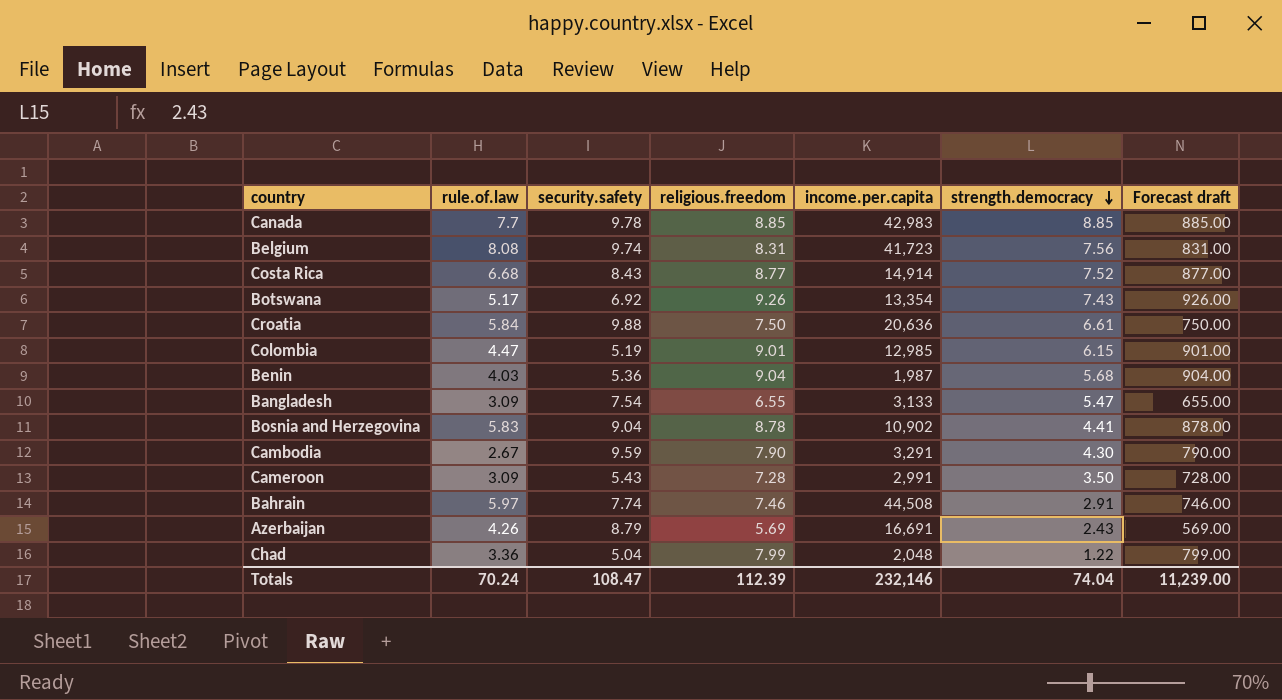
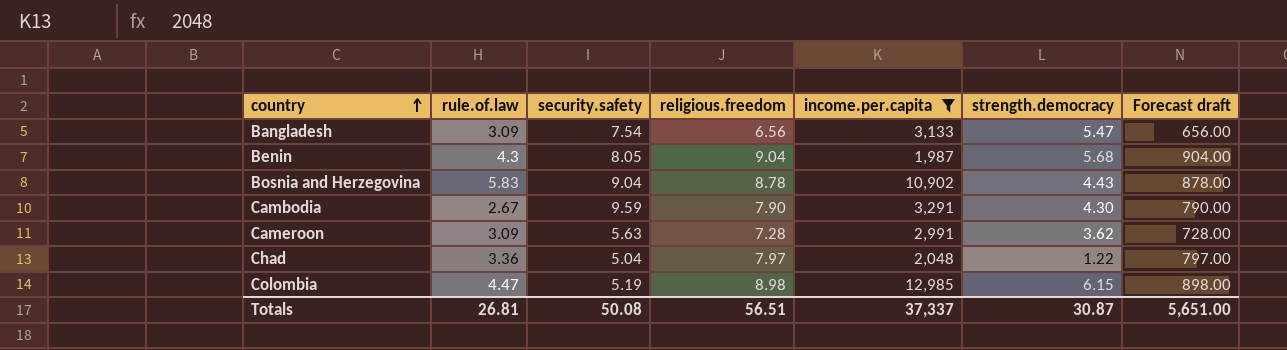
filter: none -> income.per.capita <= 12,985
row order: strength.democracy descending -> country ascending
Bangladesh | religious.freedom: 6.55 -> 6.56
Bangladesh | Forecast draft: 655.00 -> 656.00
Benin | rule.of.law: 4.03 -> 4.3
Benin | security.safety: 5.36 -> 8.05
Bosnia and Herzegovina | strength.democracy: 4.41 -> 4.43
Cameroon | security.safety: 5.43 -> 5.63
Cameroon | strength.democracy: 3.50 -> 3.62
Chad | religious.freedom: 7.99 -> 7.97
Chad | Forecast draft: 799.00 -> 797.00
Colombia | religious.freedom: 9.01 -> 8.98
Colombia | Forecast draft: 901.00 -> 898.00
Totals | rule.of.law: 70.24 -> 26.81
Totals | security.safety: 108.47 -> 50.08
Totals | religious.freedom: 112.39 -> 56.51
Totals | income.per.capita: 232,146 -> 37,337
Totals | strength.democracy: 74.04 -> 30.87
Totals | Forecast draft: 11,239.00 -> 5,651.00

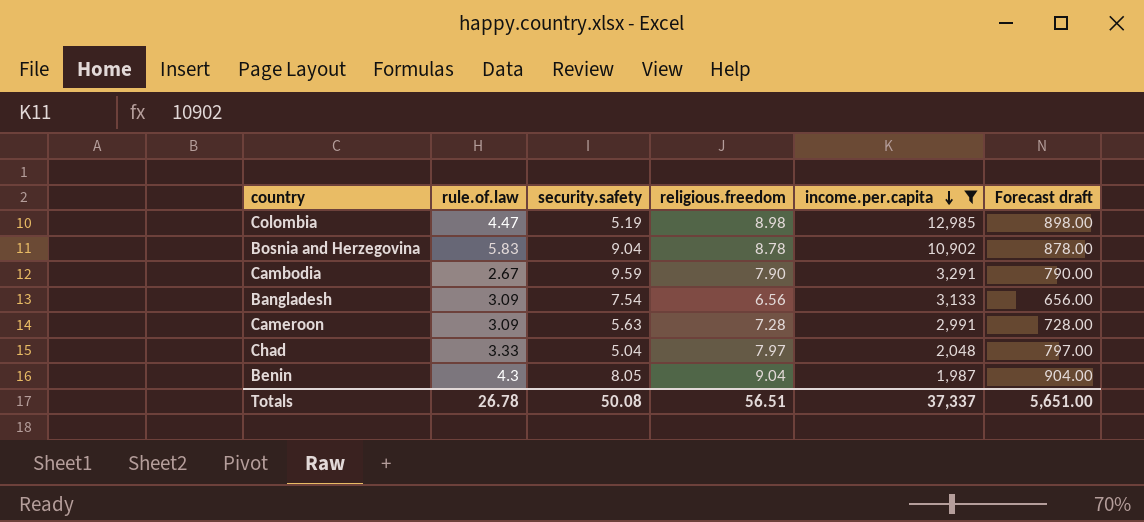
row order: country ascending -> income.per.capita descending
column strength.democracy | position: 6 -> none
Chad | rule.of.law: 3.36 -> 3.33
Totals | rule.of.law: 26.81 -> 26.78

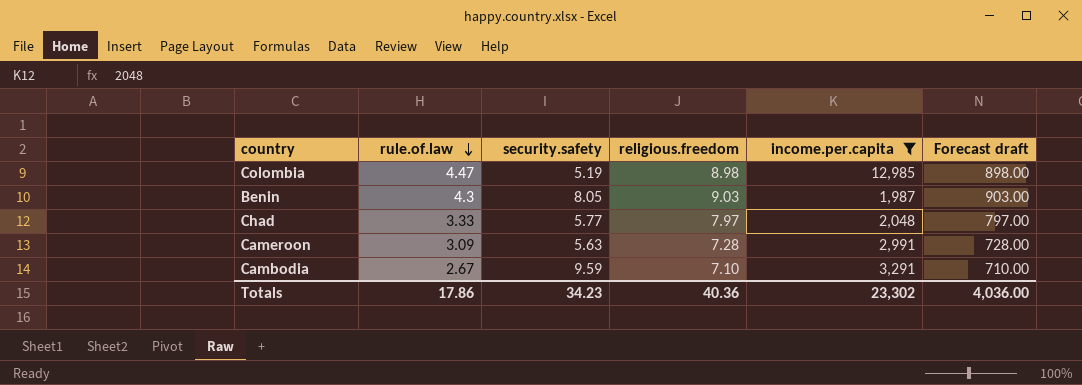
row order: income.per.capita descending -> rule.of.law descending
row Bosnia and Herzegovina: 5.83 | 9.04 | 8.78 | 10,902 | 878.00 -> none
row Bangladesh: 3.09 | 7.54 | 6.56 | 3,133 | 656.00 -> none
Benin | religious.freedom: 9.04 -> 9.03
Benin | Forecast draft: 904.00 -> 903.00
Chad | security.safety: 5.04 -> 5.77
Cambodia | religious.freedom: 7.90 -> 7.10
Cambodia | Forecast draft: 790.00 -> 710.00
Totals | rule.of.law: 26.78 -> 17.86
Totals | security.safety: 50.08 -> 34.23
Totals | religious.freedom: 56.51 -> 40.36
Totals | income.per.capita: 37,337 -> 23,302
Totals | Forecast draft: 5,651.00 -> 4,036.00

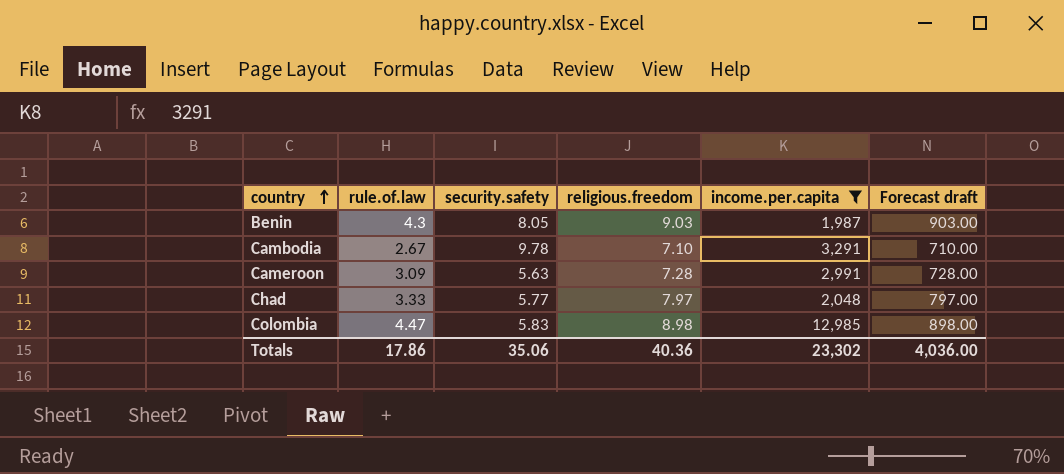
row order: rule.of.law descending -> country ascending
Cambodia | security.safety: 9.59 -> 9.78
Colombia | security.safety: 5.19 -> 5.83
Totals | security.safety: 34.23 -> 35.06

